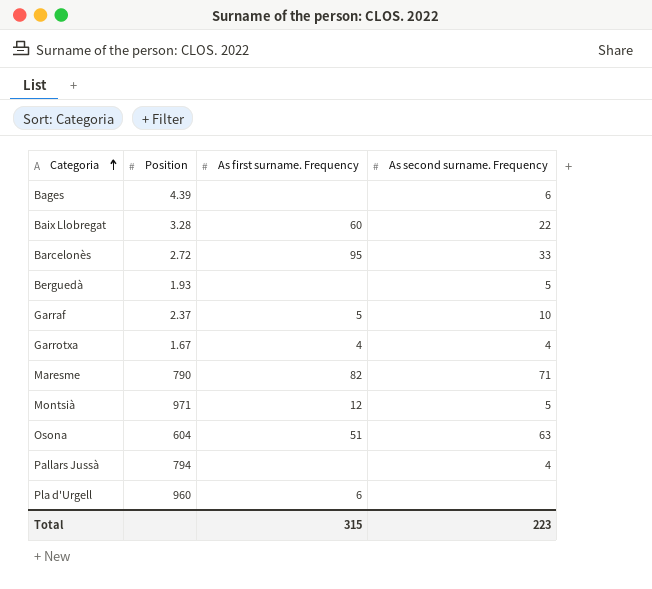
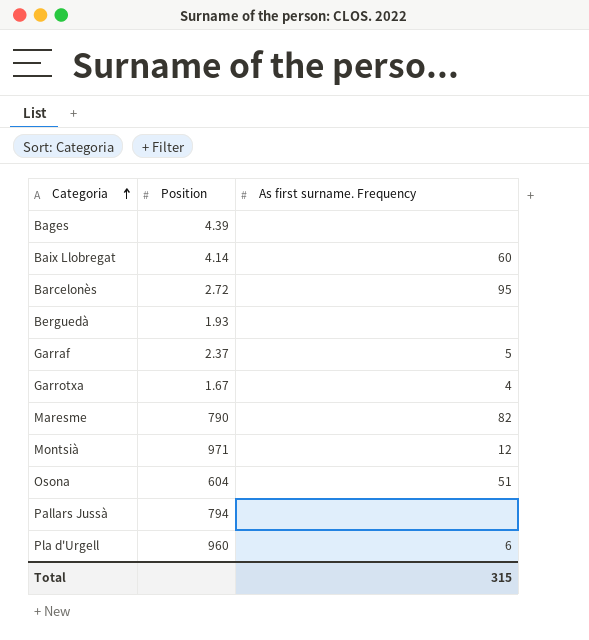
column As second surname. Frequency | position: 4 -> none
Baix Llobregat | Position: 3.28 -> 4.14

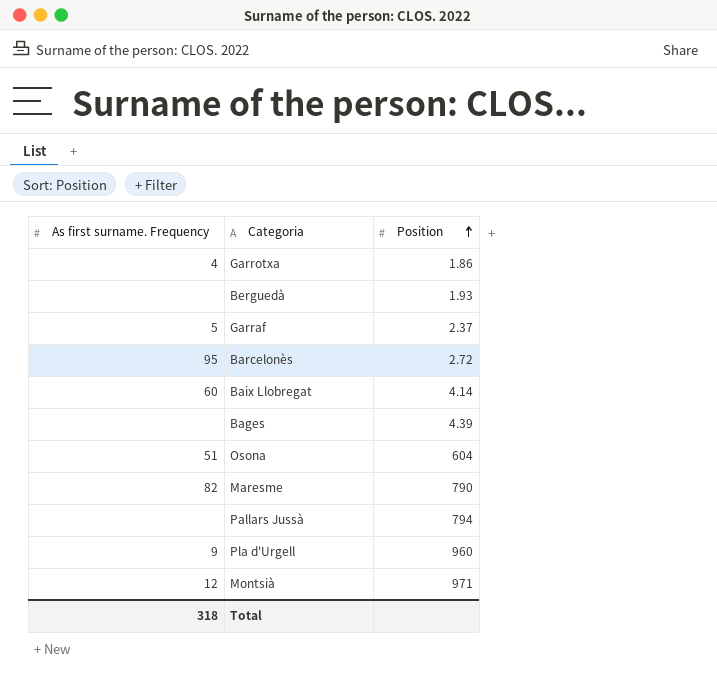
row order: Categoria ascending -> Position ascending
column As first surname. Frequency | position: 3 -> 1
Garrotxa | Position: 1.67 -> 1.86
Pla d'Urgell | As first surname. Frequency: 6 -> 9
Total | As first surname. Frequency: 315 -> 318

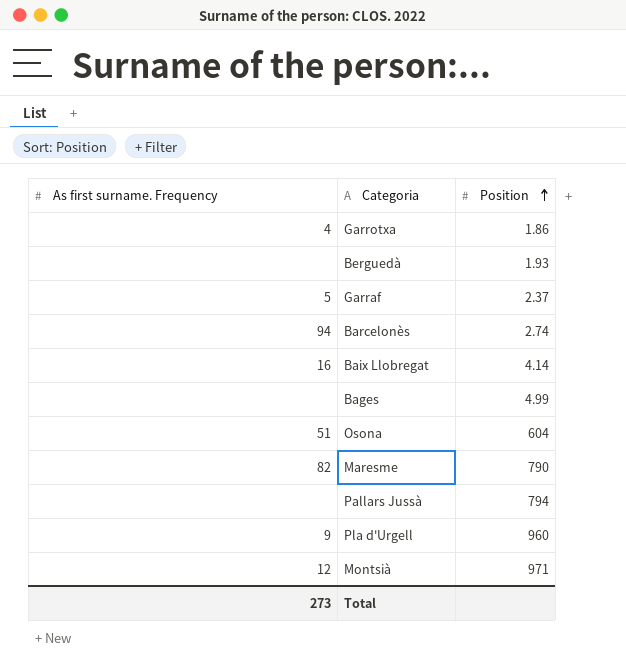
Barcelonès | As first surname. Frequency: 95 -> 94
Barcelonès | Position: 2.72 -> 2.74
Baix Llobregat | As first surname. Frequency: 60 -> 16
Bages | Position: 4.39 -> 4.99
Total | As first surname. Frequency: 318 -> 273

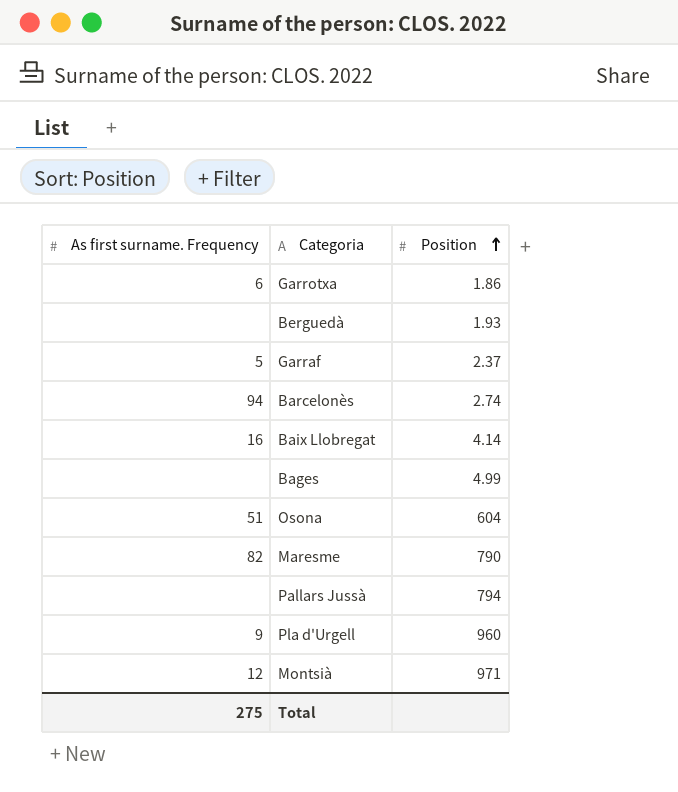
Garrotxa | As first surname. Frequency: 4 -> 6
Total | As first surname. Frequency: 273 -> 275

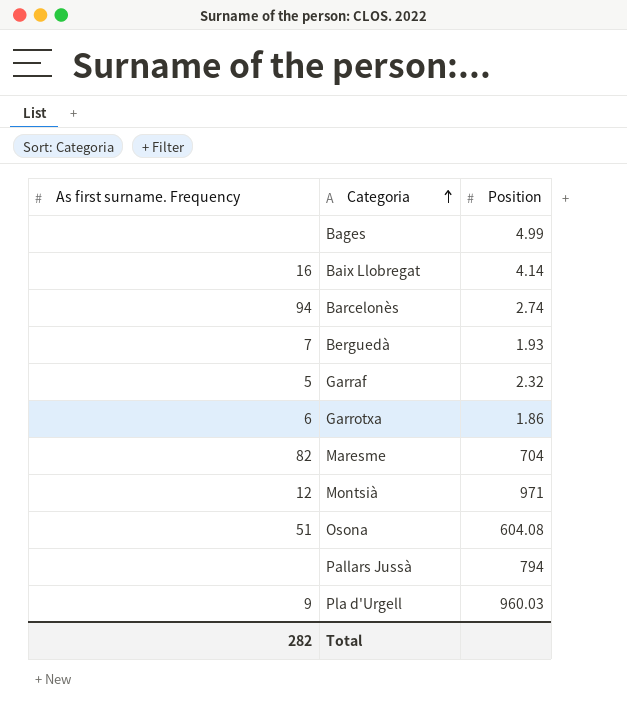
row order: Position ascending -> Categoria ascending
Berguedà | As first surname. Frequency: none -> 7
Garraf | Position: 2.37 -> 2.32
Maresme | Position: 790 -> 704
Osona | Position: 604 -> 604.08
Pla d'Urgell | Position: 960 -> 960.03
Total | As first surname. Frequency: 275 -> 282

